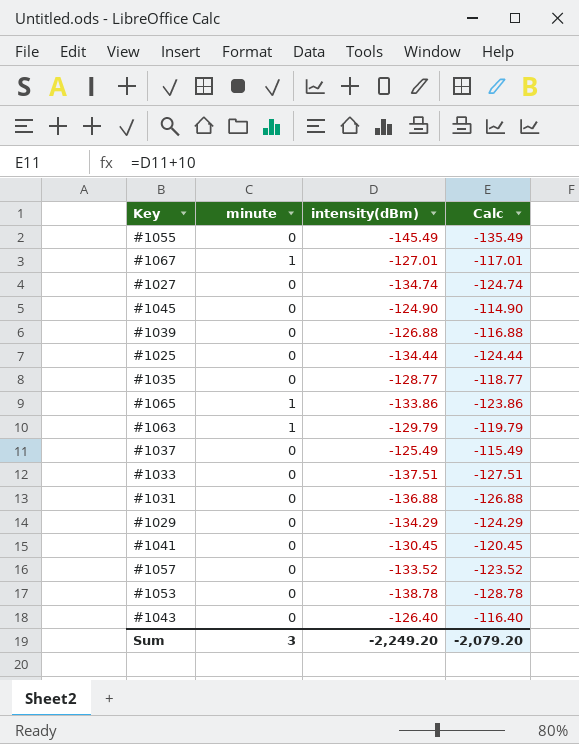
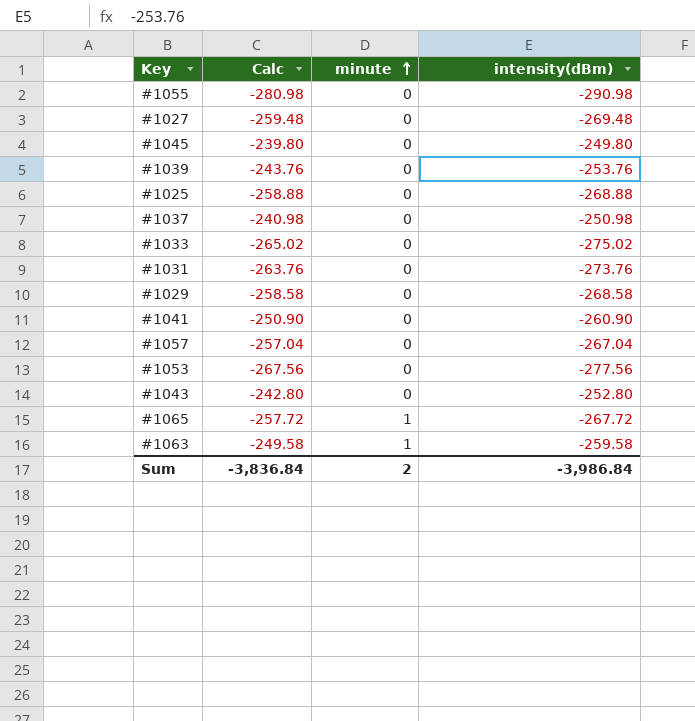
row order: none -> minute ascending
column Calc | position: 4 -> 2
row #1067: 1 | -127.01 | -117.01 -> none
row #1035: 0 | -128.77 | -118.77 -> none
#1055 | Calc: -135.49 -> -280.98
#1055 | intensity(dBm): -145.49 -> -290.98
#1027 | Calc: -124.74 -> -259.48
#1027 | intensity(dBm): -134.74 -> -269.48
#1045 | Calc: -114.90 -> -239.80
#1045 | intensity(dBm): -124.90 -> -249.80
#1039 | Calc: -116.88 -> -243.76
#1039 | intensity(dBm): -126.88 -> -253.76
#1025 | Calc: -124.44 -> -258.88
#1025 | intensity(dBm): -134.44 -> -268.88
#1037 | Calc: -115.49 -> -240.98
#1037 | intensity(dBm): -125.49 -> -250.98
#1033 | Calc: -127.51 -> -265.02
#1033 | intensity(dBm): -137.51 -> -275.02
#1031 | Calc: -126.88 -> -263.76
#1031 | intensity(dBm): -136.88 -> -273.76
#1029 | Calc: -124.29 -> -258.58
#1029 | intensity(dBm): -134.29 -> -268.58
#1041 | Calc: -120.45 -> -250.90
#1041 | intensity(dBm): -130.45 -> -260.90
#1057 | Calc: -123.52 -> -257.04
#1057 | intensity(dBm): -133.52 -> -267.04
#1053 | Calc: -128.78 -> -267.56
#1053 | intensity(dBm): -138.78 -> -277.56
#1043 | Calc: -116.40 -> -242.80
#1043 | intensity(dBm): -126.40 -> -252.80
#1065 | Calc: -123.86 -> -257.72
#1065 | intensity(dBm): -133.86 -> -267.72
#1063 | Calc: -119.79 -> -249.58
#1063 | intensity(dBm): -129.79 -> -259.58
Sum | Calc: -2,079.20 -> -3,836.84
Sum | minute: 3 -> 2
Sum | intensity(dBm): -2,249.20 -> -3,986.84

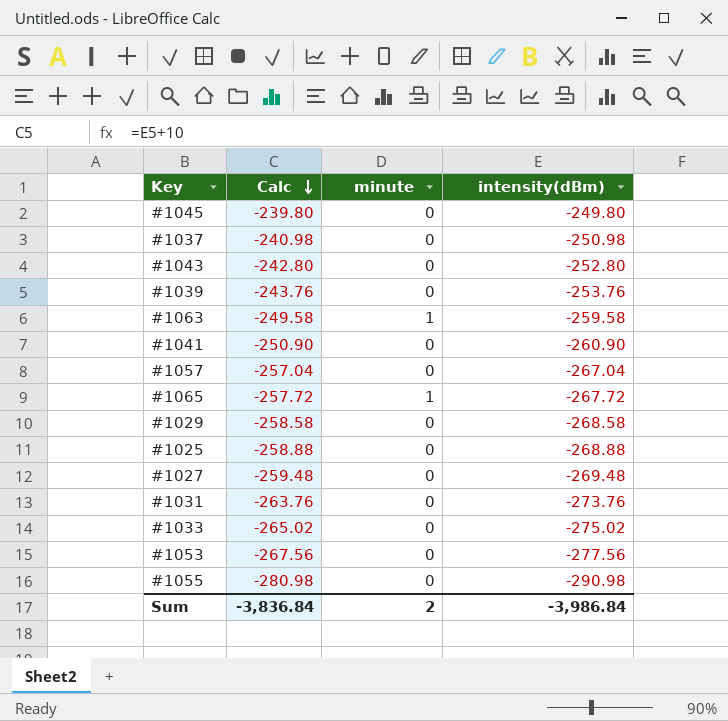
row order: minute ascending -> Calc descending

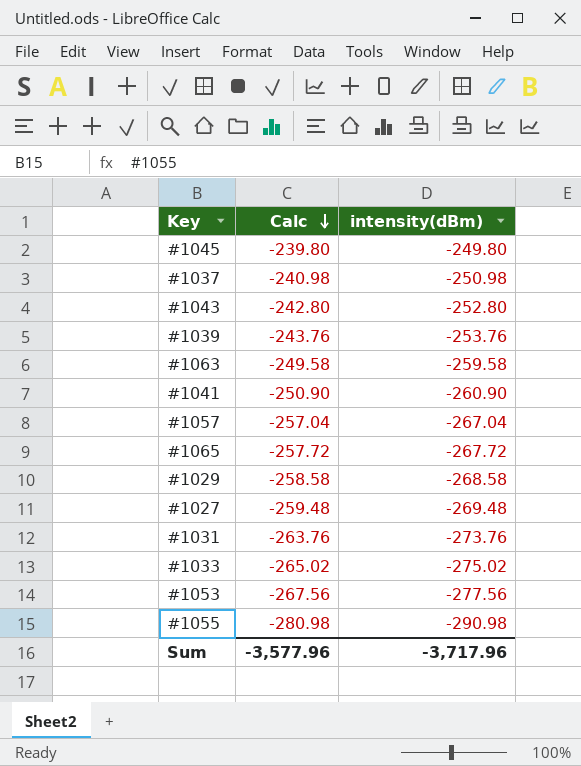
column minute | position: 3 -> none
row #1025: -258.88 | 0 | -268.88 -> none
Sum | Calc: -3,836.84 -> -3,577.96
Sum | intensity(dBm): -3,986.84 -> -3,717.96

